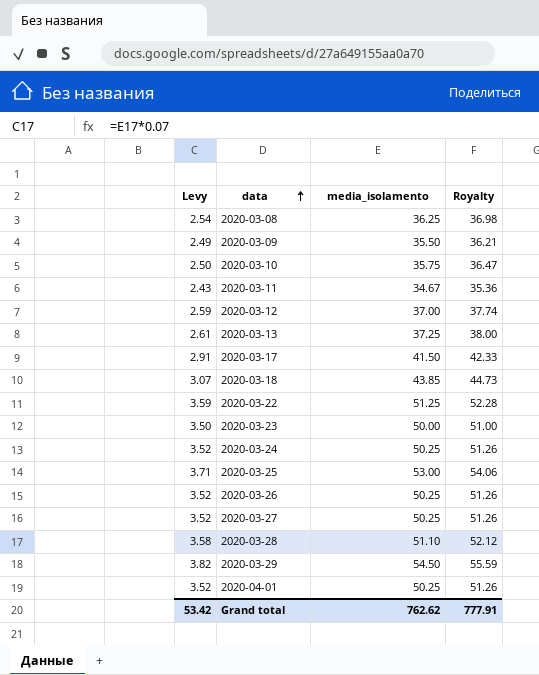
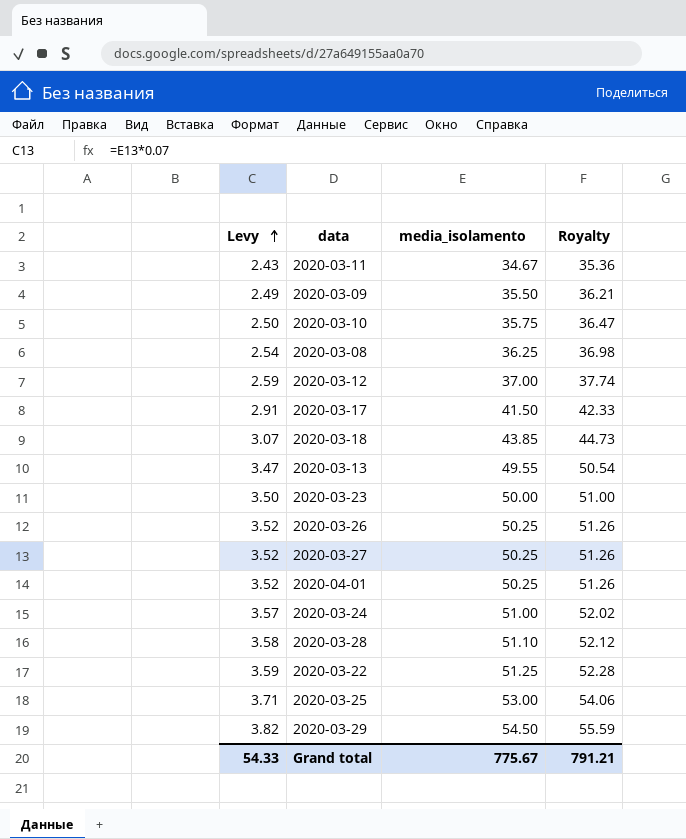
row order: data ascending -> Levy ascending
2020-03-13 | Levy: 2.61 -> 3.47
2020-03-13 | media_isolamento: 37.25 -> 49.55
2020-03-13 | Royalty: 38.00 -> 50.54
2020-03-24 | Levy: 3.52 -> 3.57
2020-03-24 | media_isolamento: 50.25 -> 51.00
2020-03-24 | Royalty: 51.26 -> 52.02
Grand total | Levy: 53.42 -> 54.33
Grand total | media_isolamento: 762.62 -> 775.67
Grand total | Royalty: 777.91 -> 791.21

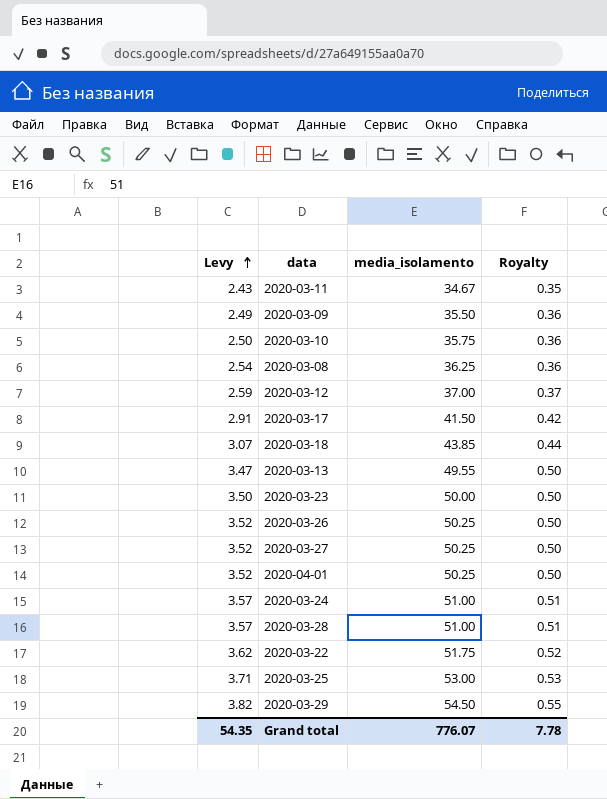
column Royalty | formula: [media_isolamento] * 1.02 -> [media_isolamento] * 0.01
2020-03-28 | Levy: 3.58 -> 3.57
2020-03-28 | media_isolamento: 51.10 -> 51.00
2020-03-22 | Levy: 3.59 -> 3.62
2020-03-22 | media_isolamento: 51.25 -> 51.75
Grand total | Levy: 54.33 -> 54.35
Grand total | media_isolamento: 775.67 -> 776.07
Grand total | Royalty: 791.21 -> 7.78

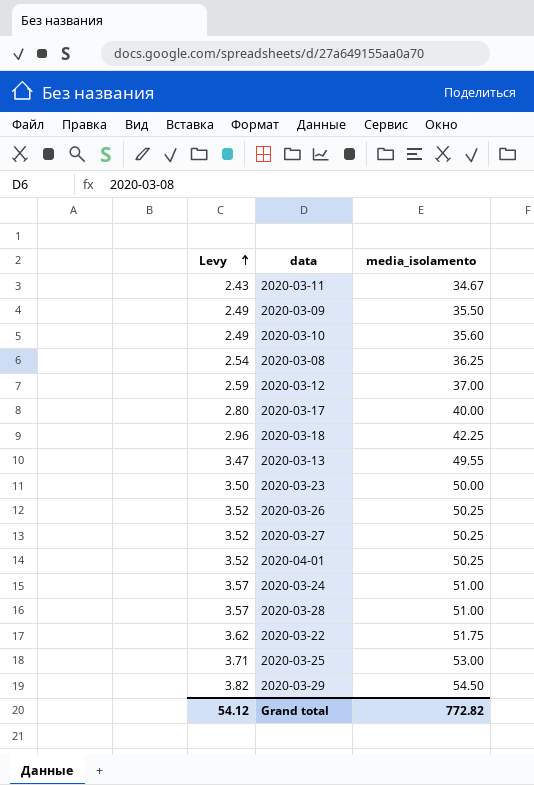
column Royalty | formula: [media_isolamento] * 0.01 -> none
2020-03-10 | Levy: 2.50 -> 2.49
2020-03-10 | media_isolamento: 35.75 -> 35.60
2020-03-17 | Levy: 2.91 -> 2.80
2020-03-17 | media_isolamento: 41.50 -> 40.00
2020-03-18 | Levy: 3.07 -> 2.96
2020-03-18 | media_isolamento: 43.85 -> 42.25
Grand total | Levy: 54.35 -> 54.12
Grand total | media_isolamento: 776.07 -> 772.82

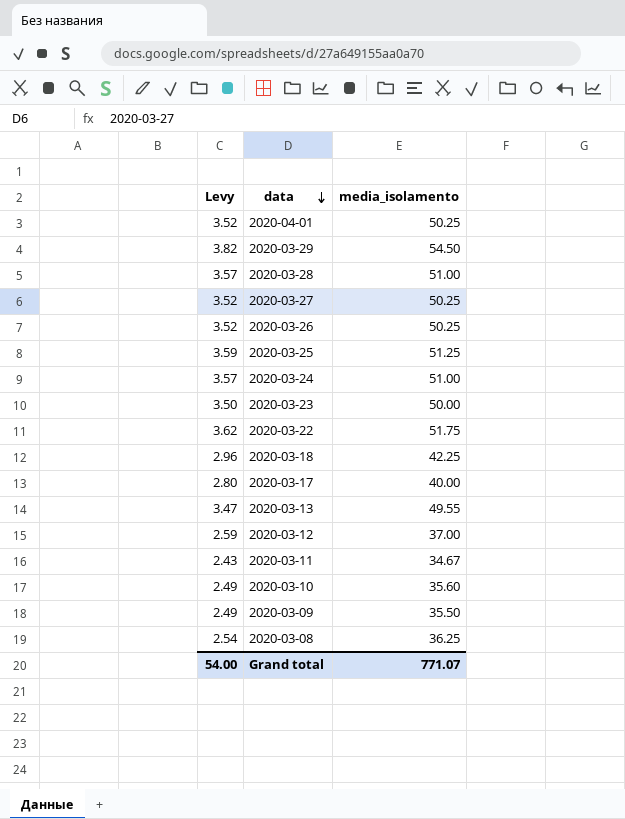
row order: Levy ascending -> data descending
2020-03-25 | Levy: 3.71 -> 3.59
2020-03-25 | media_isolamento: 53.00 -> 51.25
Grand total | Levy: 54.12 -> 54.00
Grand total | media_isolamento: 772.82 -> 771.07

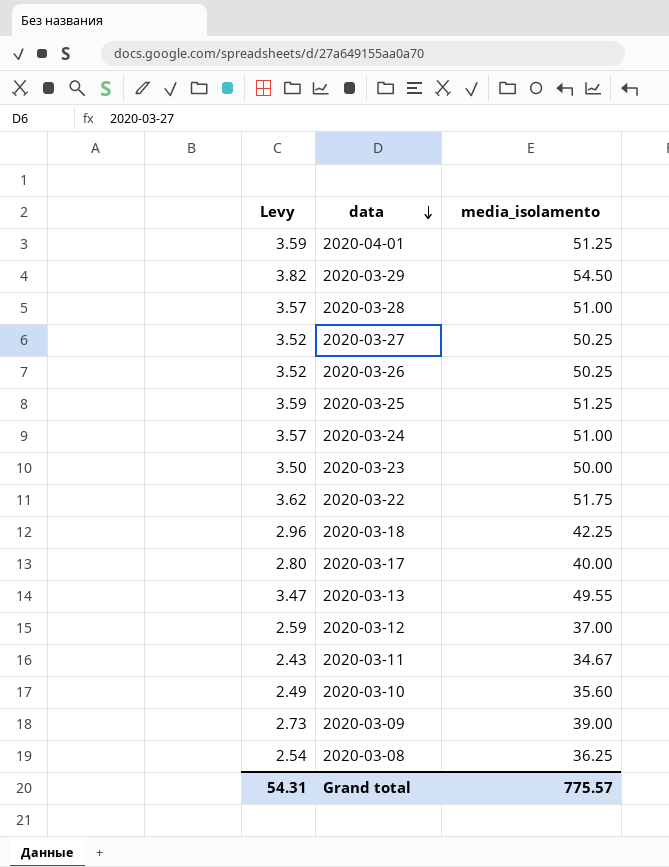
2020-04-01 | Levy: 3.52 -> 3.59
2020-04-01 | media_isolamento: 50.25 -> 51.25
2020-03-09 | Levy: 2.49 -> 2.73
2020-03-09 | media_isolamento: 35.50 -> 39.00
Grand total | Levy: 54.00 -> 54.31
Grand total | media_isolamento: 771.07 -> 775.57

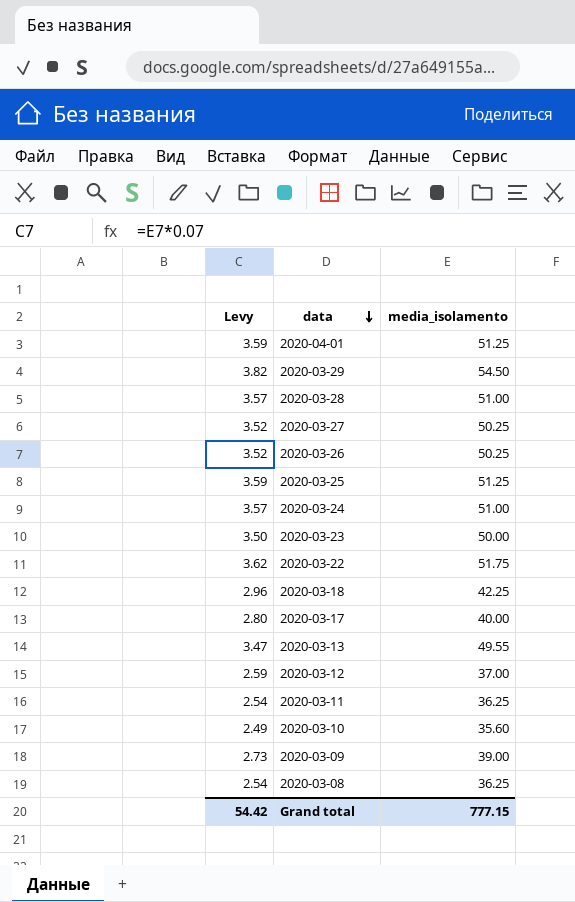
2020-03-11 | Levy: 2.43 -> 2.54
2020-03-11 | media_isolamento: 34.67 -> 36.25
Grand total | Levy: 54.31 -> 54.42
Grand total | media_isolamento: 775.57 -> 777.15

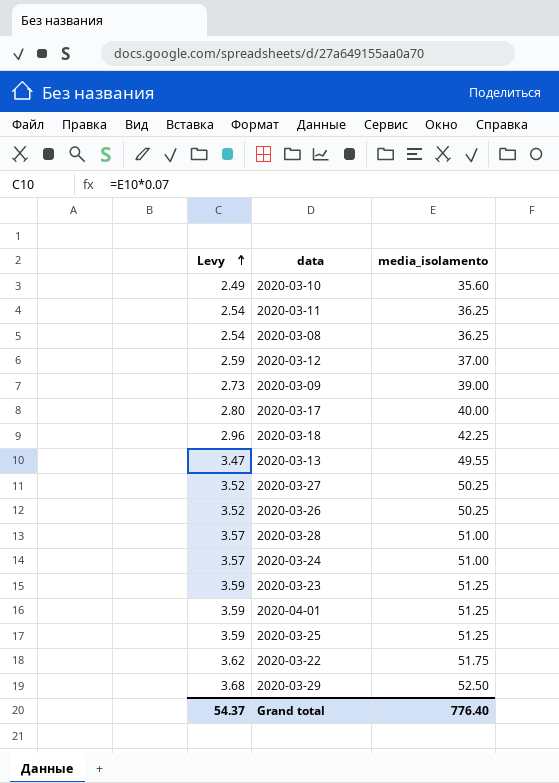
row order: data descending -> Levy ascending
2020-03-23 | Levy: 3.50 -> 3.59
2020-03-23 | media_isolamento: 50.00 -> 51.25
2020-03-29 | Levy: 3.82 -> 3.68
2020-03-29 | media_isolamento: 54.50 -> 52.50
Grand total | Levy: 54.42 -> 54.37
Grand total | media_isolamento: 777.15 -> 776.40

